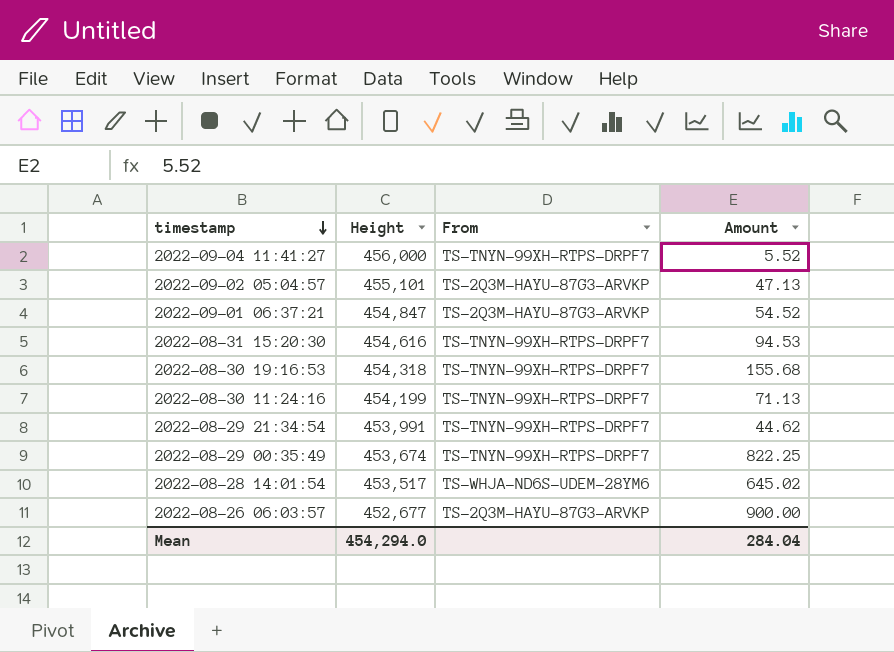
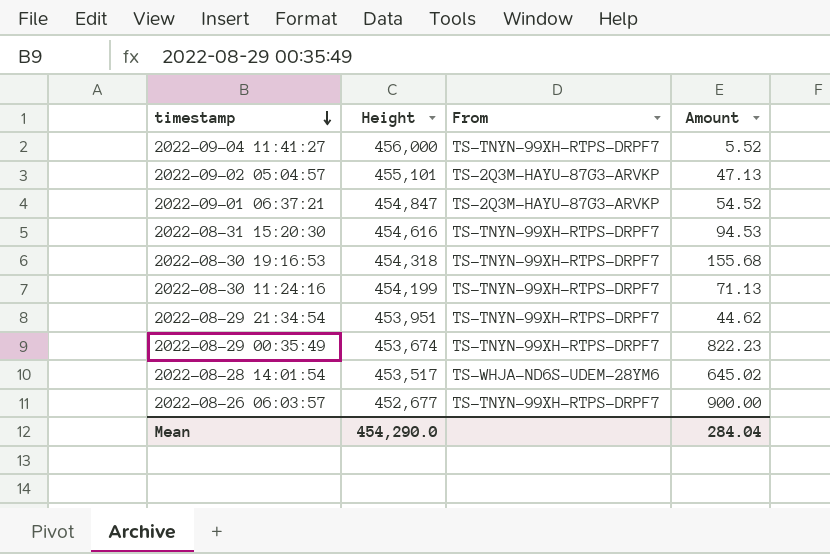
2022-08-29 21:34:54 | Height: 453,991 -> 453,951
2022-08-29 00:35:49 | Amount: 822.25 -> 822.23
2022-08-26 06:03:57 | From: TS-2Q3M-HAYU-87G3-ARVKP -> TS-TNYN-99XH-RTPS-DRPF7
Mean | Height: 454,294.0 -> 454,290.0

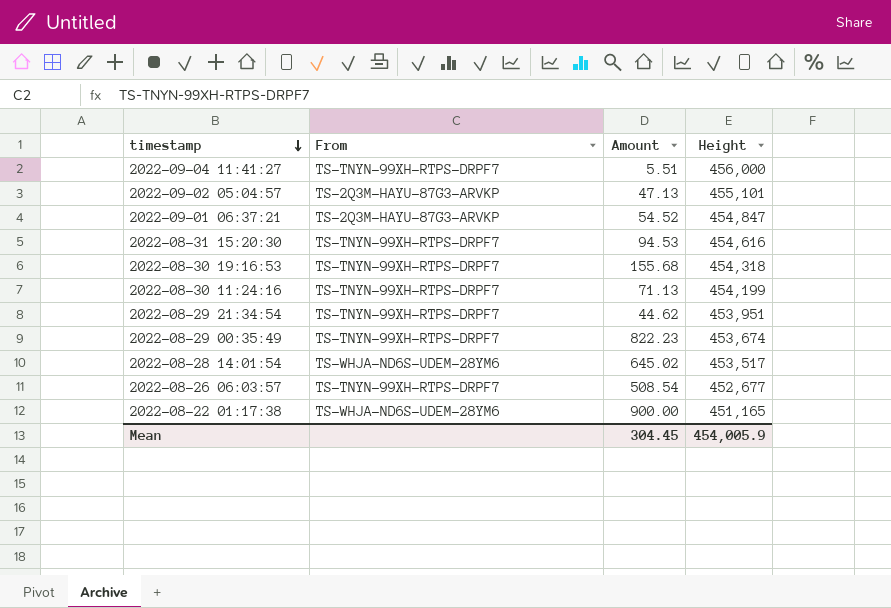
column Height | position: 2 -> 4
2022-09-04 11:41:27 | Amount: 5.52 -> 5.51
2022-08-26 06:03:57 | Amount: 900.00 -> 508.54
row 2022-08-22 01:17:38: none -> TS-WHJA-ND6S-UDEM-28YM6 | 900.00 | 451,165
Mean | Amount: 284.04 -> 304.45
Mean | Height: 454,290.0 -> 454,005.9

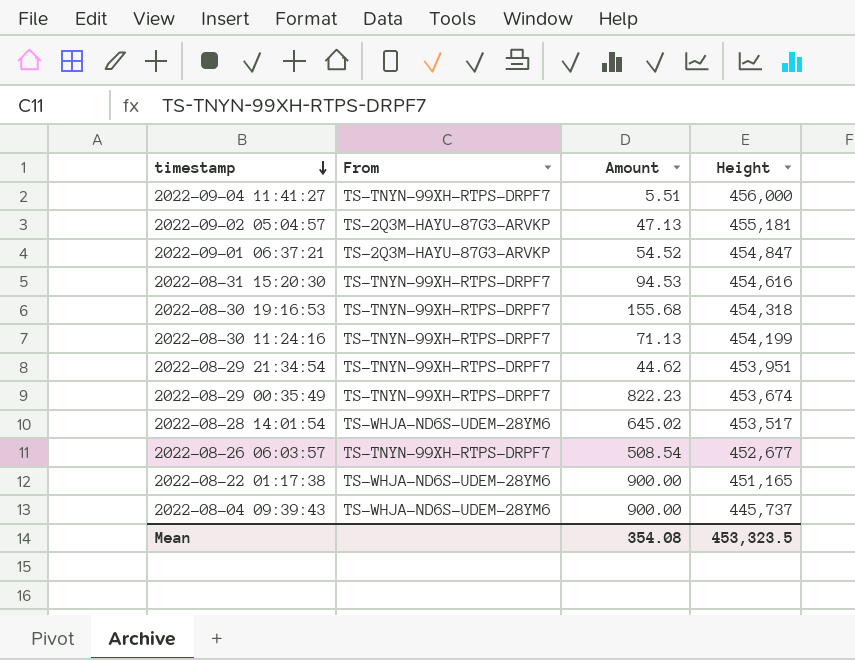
2022-09-02 05:04:57 | Height: 455,101 -> 455,181
row 2022-08-04 09:39:43: none -> TS-WHJA-ND6S-UDEM-28YM6 | 900.00 | 445,737
Mean | Amount: 304.45 -> 354.08
Mean | Height: 454,005.9 -> 453,323.5

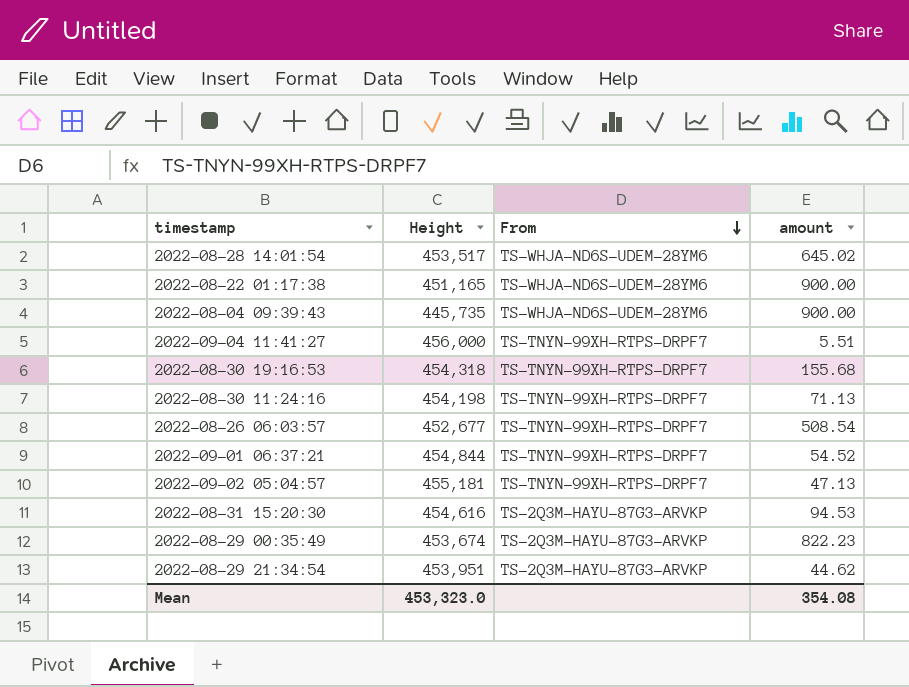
row order: timestamp descending -> From descending
column Height | position: 4 -> 2
column name: Amount -> amount
2022-08-04 09:39:43 | Height: 445,737 -> 445,735
2022-08-30 11:24:16 | Height: 454,199 -> 454,198
2022-09-01 06:37:21 | Height: 454,847 -> 454,844
2022-09-01 06:37:21 | From: TS-2Q3M-HAYU-87G3-ARVKP -> TS-TNYN-99XH-RTPS-DRPF7
2022-09-02 05:04:57 | From: TS-2Q3M-HAYU-87G3-ARVKP -> TS-TNYN-99XH-RTPS-DRPF7
2022-08-31 15:20:30 | From: TS-TNYN-99XH-RTPS-DRPF7 -> TS-2Q3M-HAYU-87G3-ARVKP
2022-08-29 00:35:49 | From: TS-TNYN-99XH-RTPS-DRPF7 -> TS-2Q3M-HAYU-87G3-ARVKP
2022-08-29 21:34:54 | From: TS-TNYN-99XH-RTPS-DRPF7 -> TS-2Q3M-HAYU-87G3-ARVKP
Mean | Height: 453,323.5 -> 453,323.0

